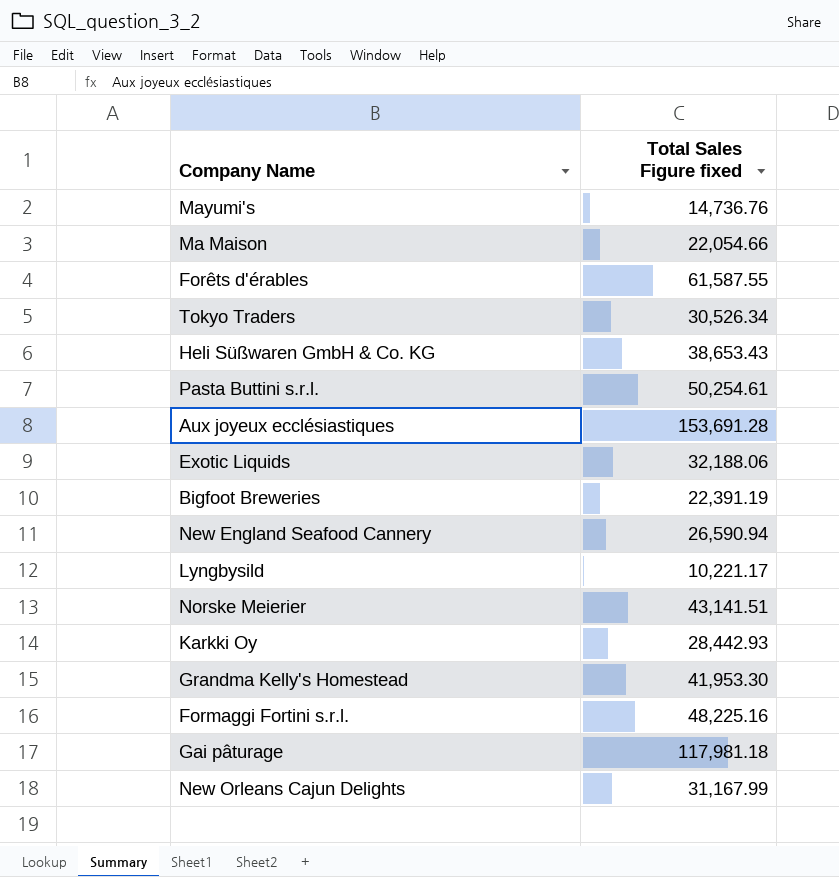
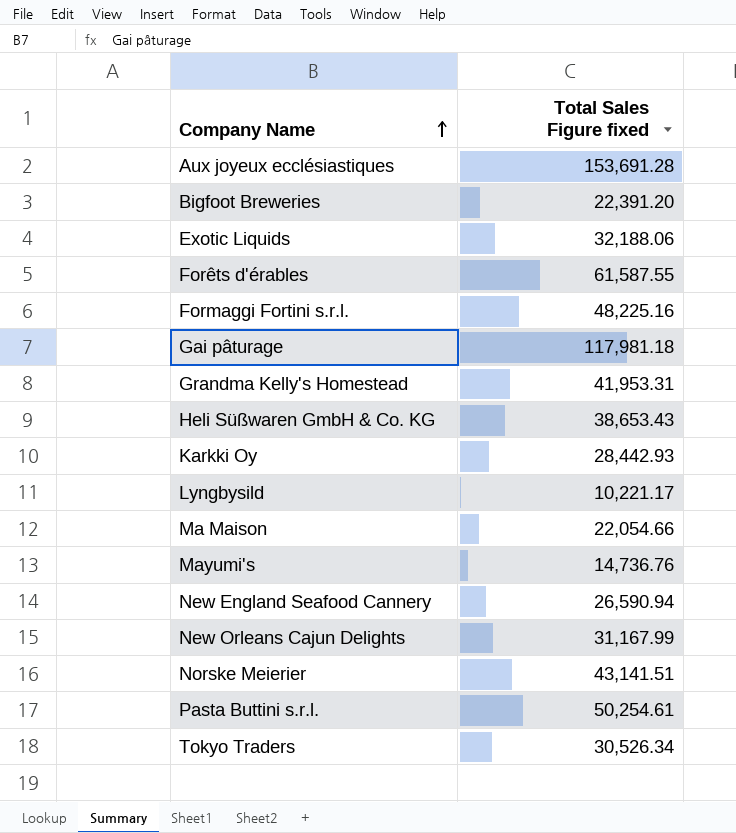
row order: none -> Company Name ascending
Bigfoot Breweries | Total Sales Figure fixed: 22,391.19 -> 22,391.20
Grandma Kelly's Homestead | Total Sales Figure fixed: 41,953.30 -> 41,953.31

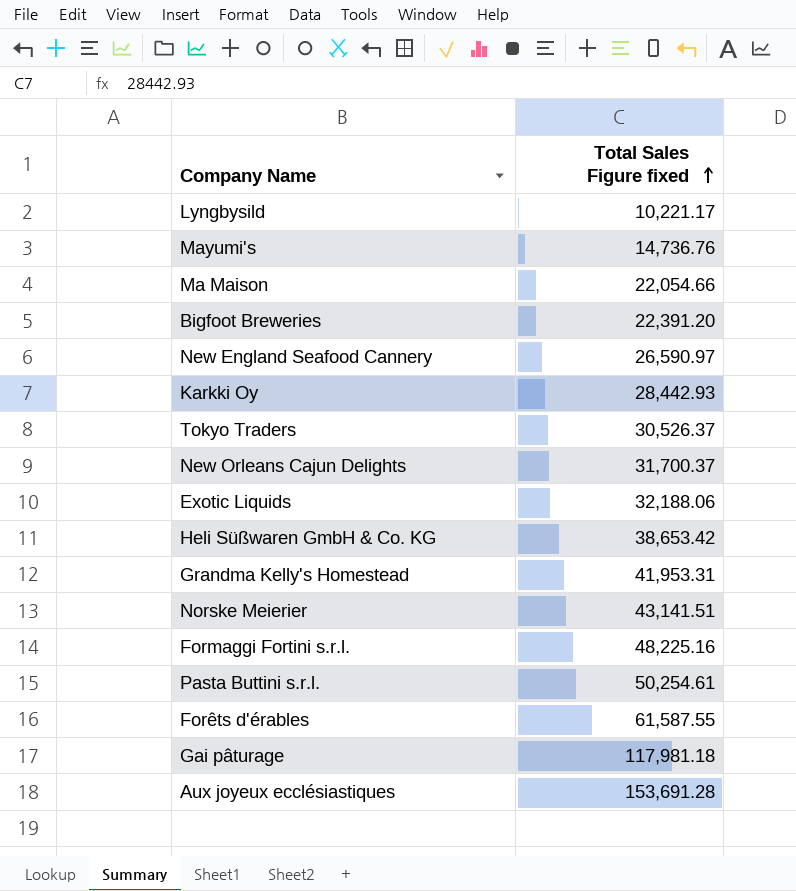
row order: Company Name ascending -> Total Sales Figure fixed ascending
New England Seafood Cannery | Total Sales Figure fixed: 26,590.94 -> 26,590.97
Tokyo Traders | Total Sales Figure fixed: 30,526.34 -> 30,526.37
New Orleans Cajun Delights | Total Sales Figure fixed: 31,167.99 -> 31,700.37
Heli Süßwaren GmbH & Co. KG | Total Sales Figure fixed: 38,653.43 -> 38,653.42

